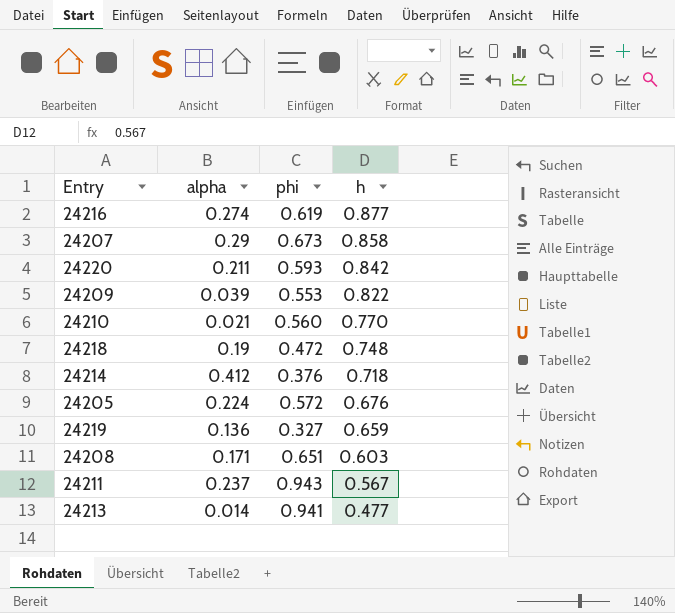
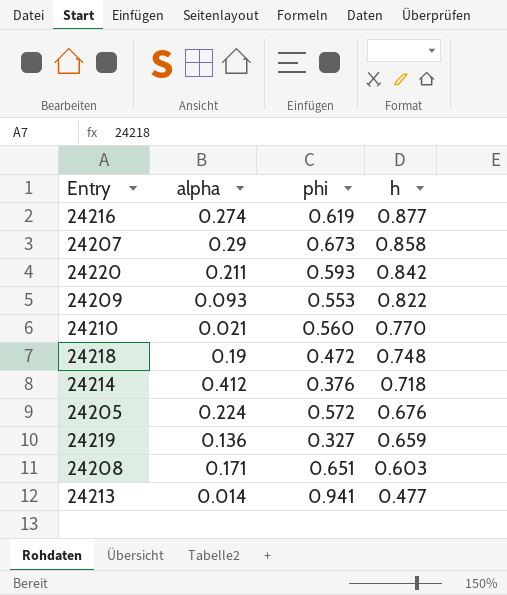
row 24211: 0.237 | 0.943 | 0.567 -> none
24209 | alpha: 0.039 -> 0.093

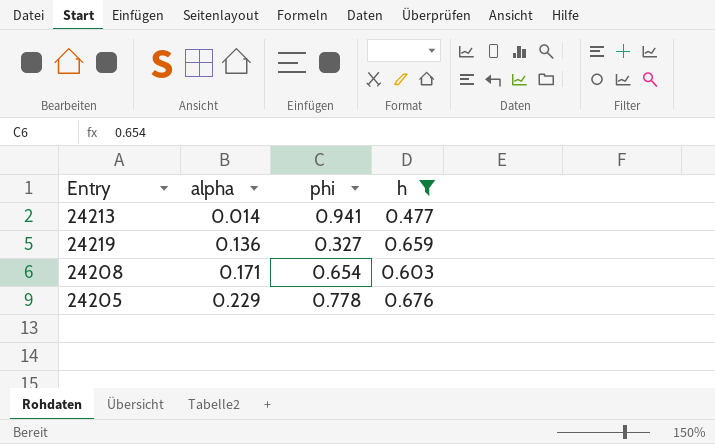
filter: none -> h <= 0.676
row order: h descending -> alpha ascending
24208 | phi: 0.651 -> 0.654
24205 | alpha: 0.224 -> 0.229
24205 | phi: 0.572 -> 0.778

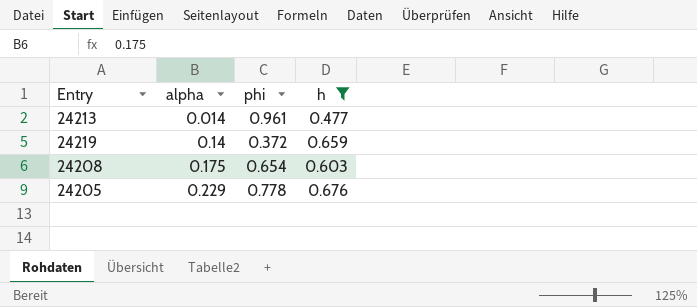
24213 | phi: 0.941 -> 0.961
24219 | alpha: 0.136 -> 0.14
24219 | phi: 0.327 -> 0.372
24208 | alpha: 0.171 -> 0.175

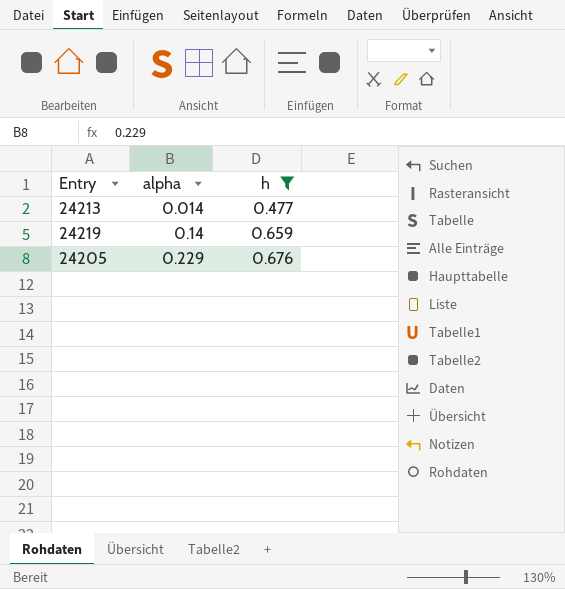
column phi | position: 3 -> none
row 24208: 0.175 | 0.654 | 0.603 -> none

